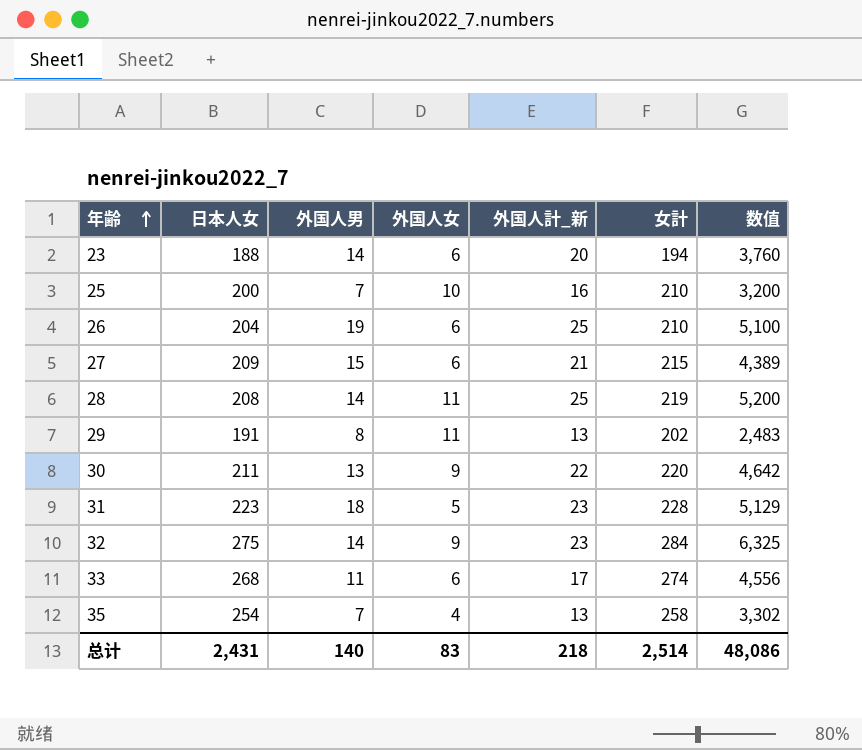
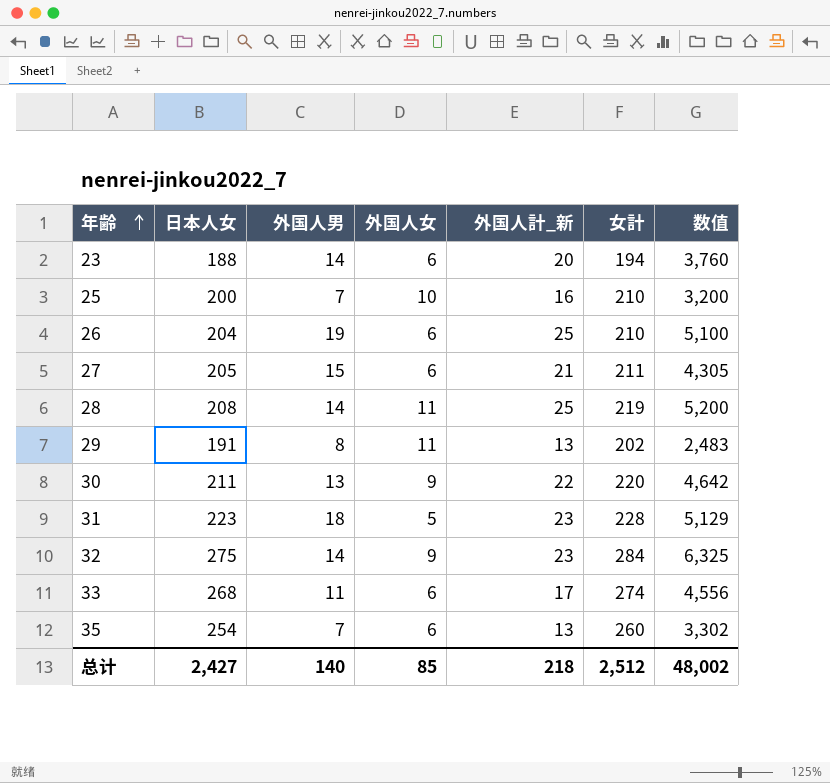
27 | 日本人女: 209 -> 205
27 | 女計: 215 -> 211
27 | 数值: 4,389 -> 4,305
35 | 外国人女: 4 -> 6
35 | 女計: 258 -> 260
总计 | 日本人女: 2,431 -> 2,427
总计 | 外国人女: 83 -> 85
总计 | 女計: 2,514 -> 2,512
总计 | 数值: 48,086 -> 48,002

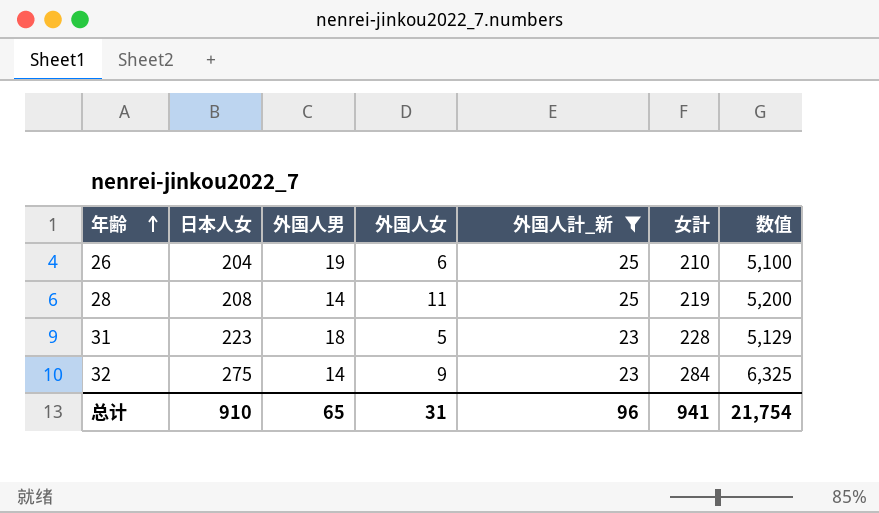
filter: none -> 外国人計_新 >= 23
总计 | 日本人女: 2,427 -> 910
总计 | 外国人男: 140 -> 65
总计 | 外国人女: 85 -> 31
总计 | 外国人計_新: 218 -> 96
总计 | 女計: 2,512 -> 941
总计 | 数值: 48,002 -> 21,754

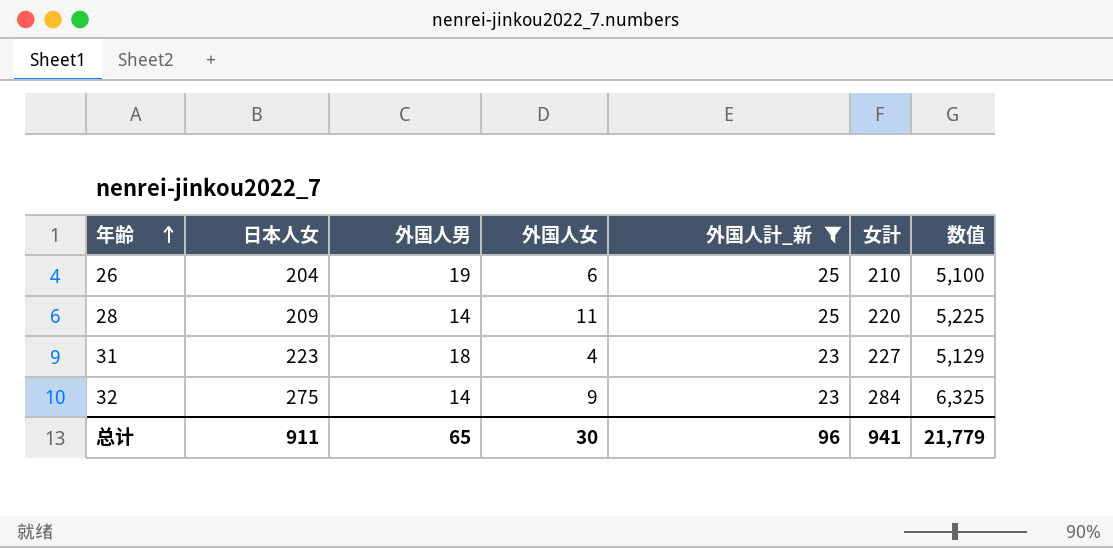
28 | 日本人女: 208 -> 209
28 | 女計: 219 -> 220
28 | 数值: 5,200 -> 5,225
31 | 外国人女: 5 -> 4
31 | 女計: 228 -> 227
总计 | 日本人女: 910 -> 911
总计 | 外国人女: 31 -> 30
总计 | 数值: 21,754 -> 21,779

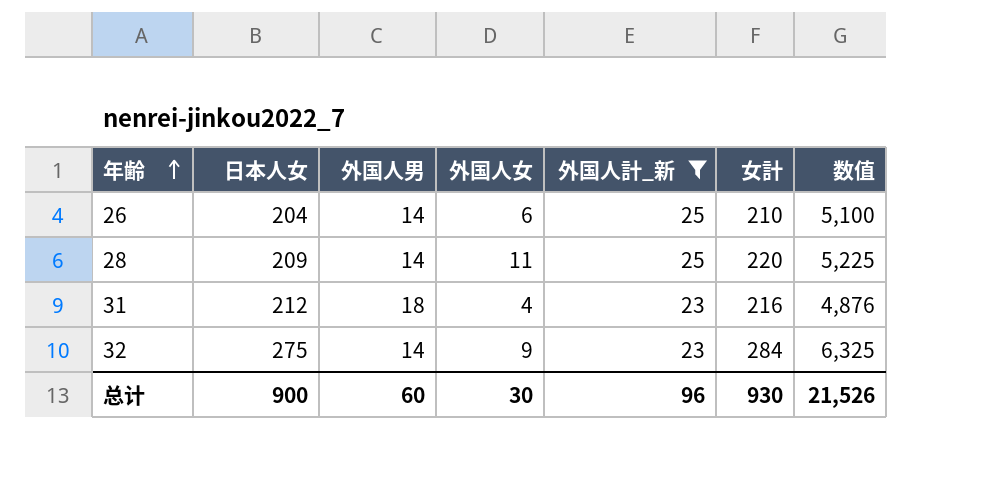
26 | 外国人男: 19 -> 14
31 | 日本人女: 223 -> 212
31 | 女計: 227 -> 216
31 | 数值: 5,129 -> 4,876
总计 | 日本人女: 911 -> 900
总计 | 外国人男: 65 -> 60
总计 | 女計: 941 -> 930
总计 | 数值: 21,779 -> 21,526

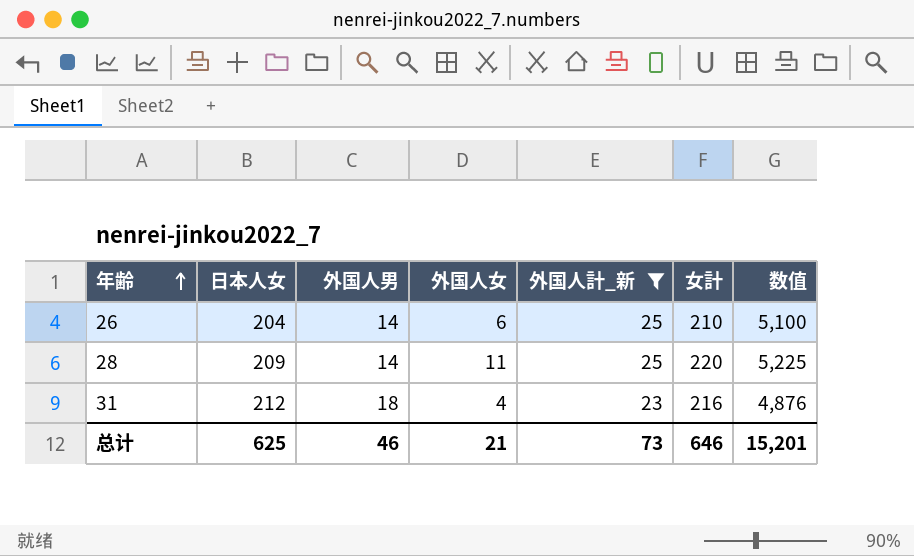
row 32: 275 | 14 | 9 | 23 | 284 | 6,325 -> none
总计 | 日本人女: 900 -> 625
总计 | 外国人男: 60 -> 46
总计 | 外国人女: 30 -> 21
总计 | 外国人計_新: 96 -> 73
总计 | 女計: 930 -> 646
总计 | 数值: 21,526 -> 15,201

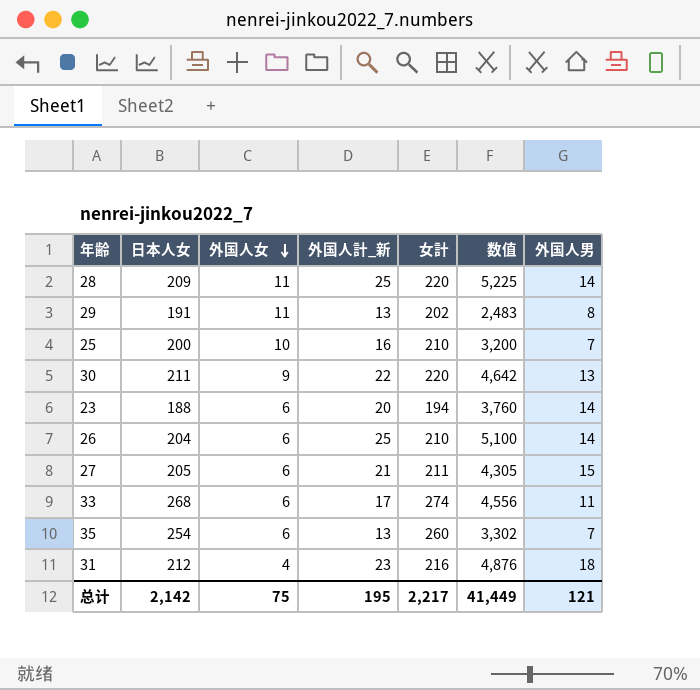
filter: 外国人計_新 >= 23 -> none
row order: 年齢 ascending -> 外国人女 descending
column 外国人男 | position: 3 -> 7
总计 | 日本人女: 625 -> 2,142
总计 | 外国人女: 21 -> 75
总计 | 外国人計_新: 73 -> 195
总计 | 女計: 646 -> 2,217
总计 | 数值: 15,201 -> 41,449
总计 | 外国人男: 46 -> 121

